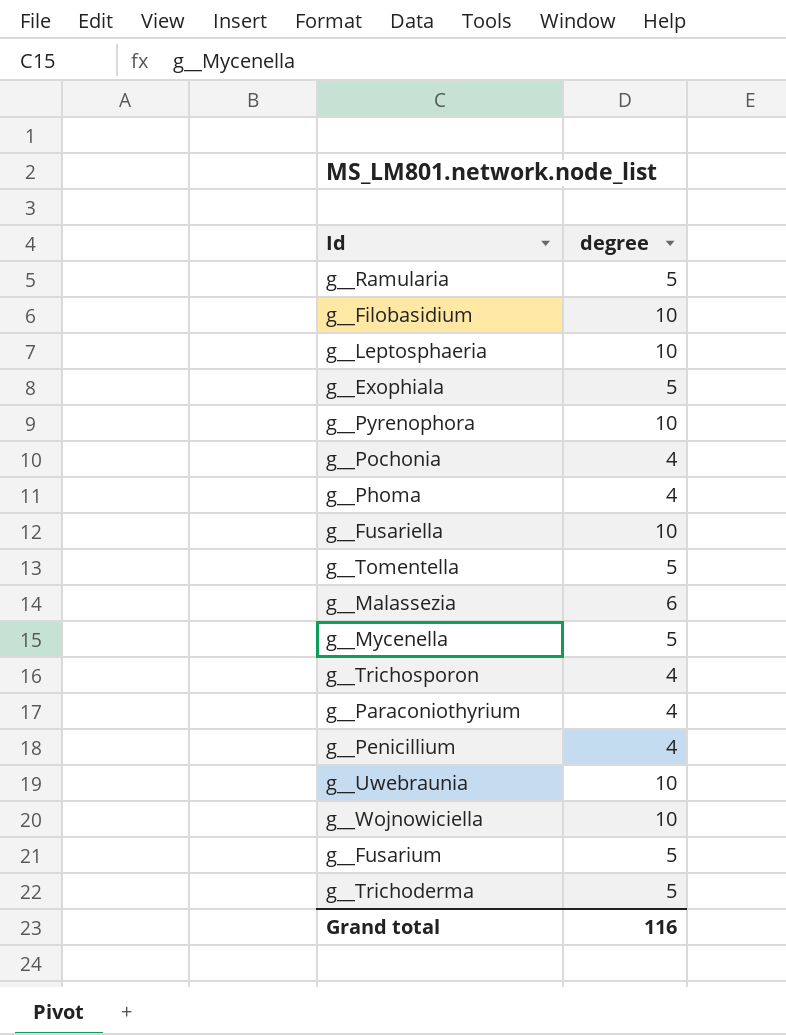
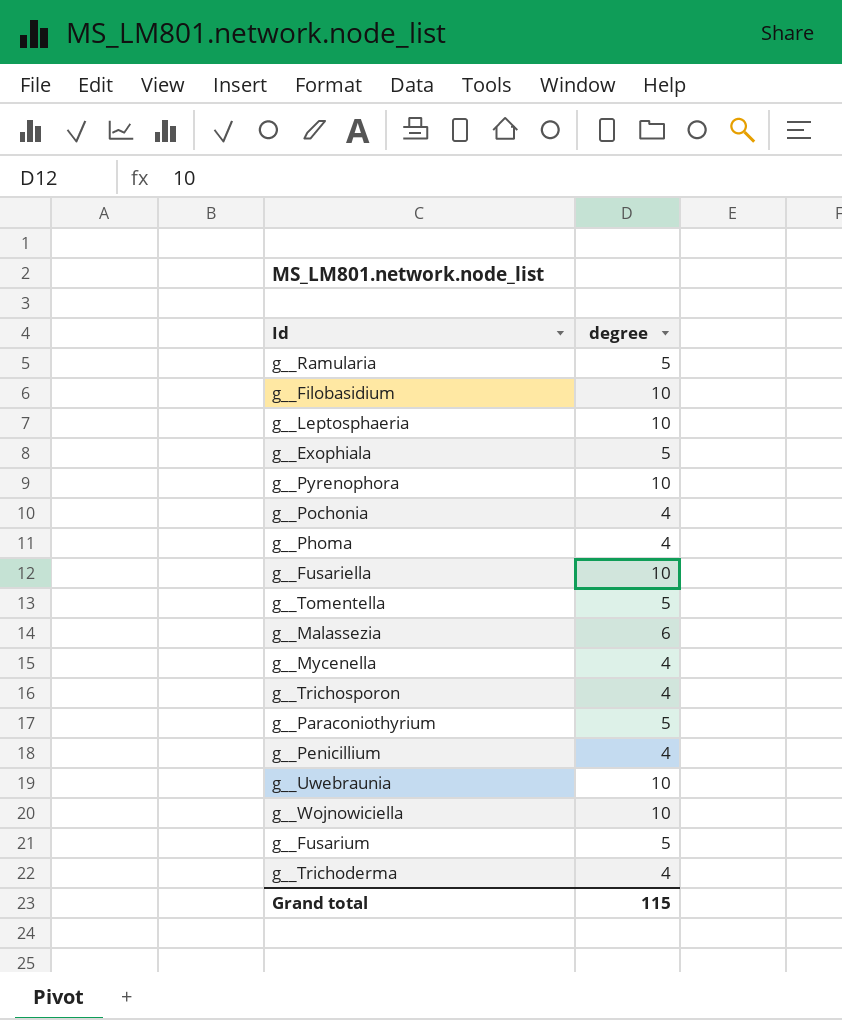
g__Mycenella | degree: 5 -> 4
g__Paraconiothyrium | degree: 4 -> 5
g__Trichoderma | degree: 5 -> 4
Grand total | degree: 116 -> 115

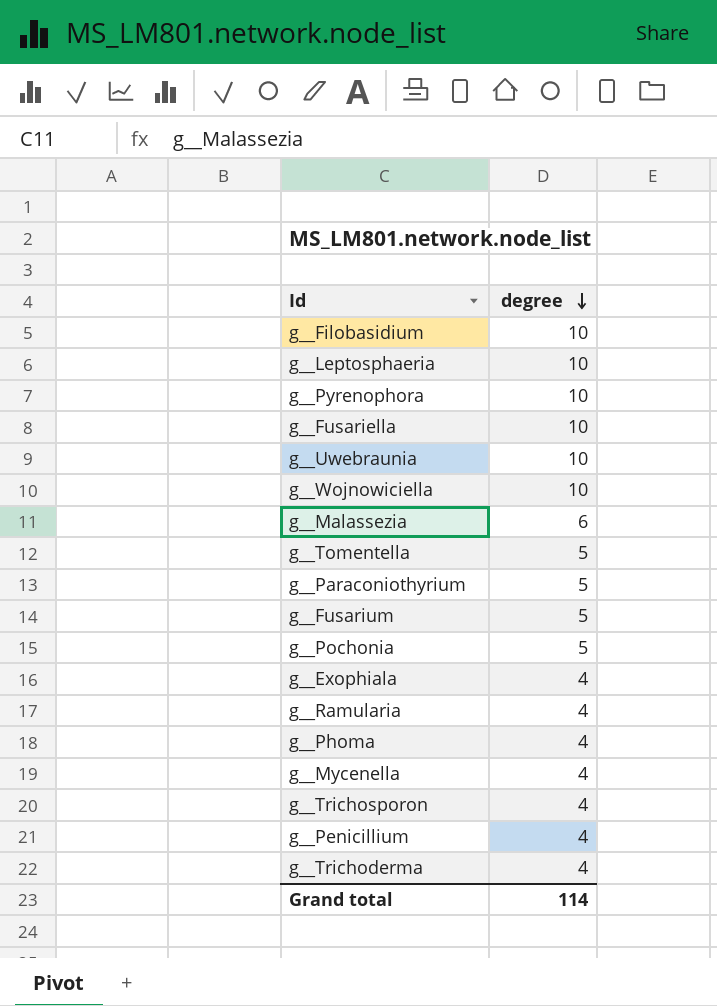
row order: none -> degree descending
g__Pochonia | degree: 4 -> 5
g__Exophiala | degree: 5 -> 4
g__Ramularia | degree: 5 -> 4
Grand total | degree: 115 -> 114

